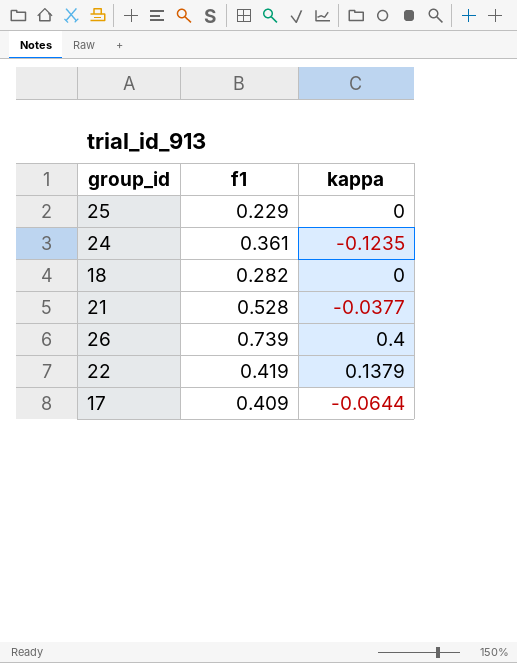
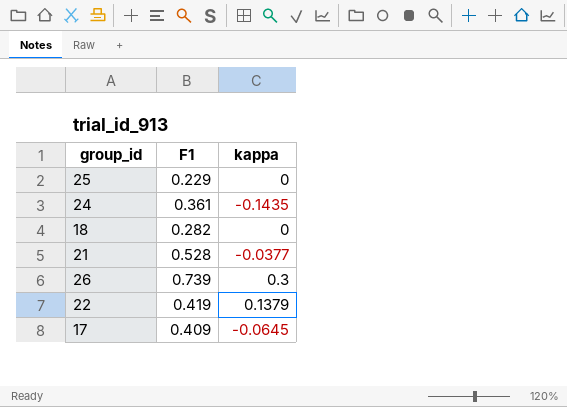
column name: f1 -> F1
24 | kappa: -0.1235 -> -0.1435
26 | kappa: 0.4 -> 0.3
17 | kappa: -0.0644 -> -0.0645

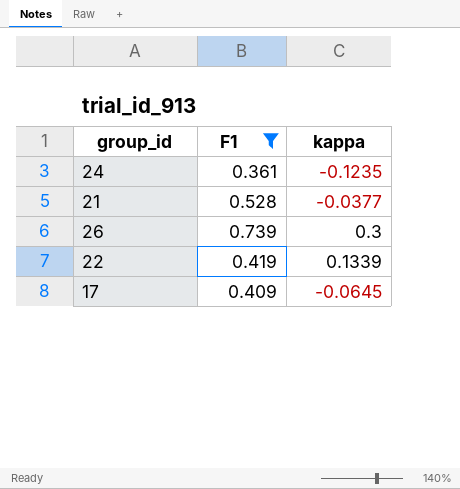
filter: none -> F1 >= 0.361
24 | kappa: -0.1435 -> -0.1235
22 | kappa: 0.1379 -> 0.1339

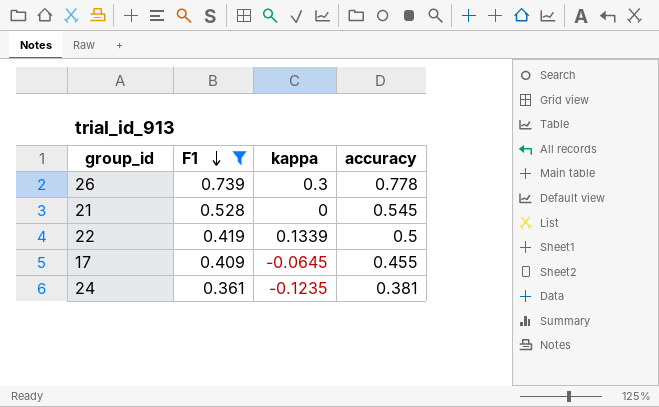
row order: none -> F1 descending
column accuracy | position: none -> 4
21 | kappa: -0.0377 -> 0

